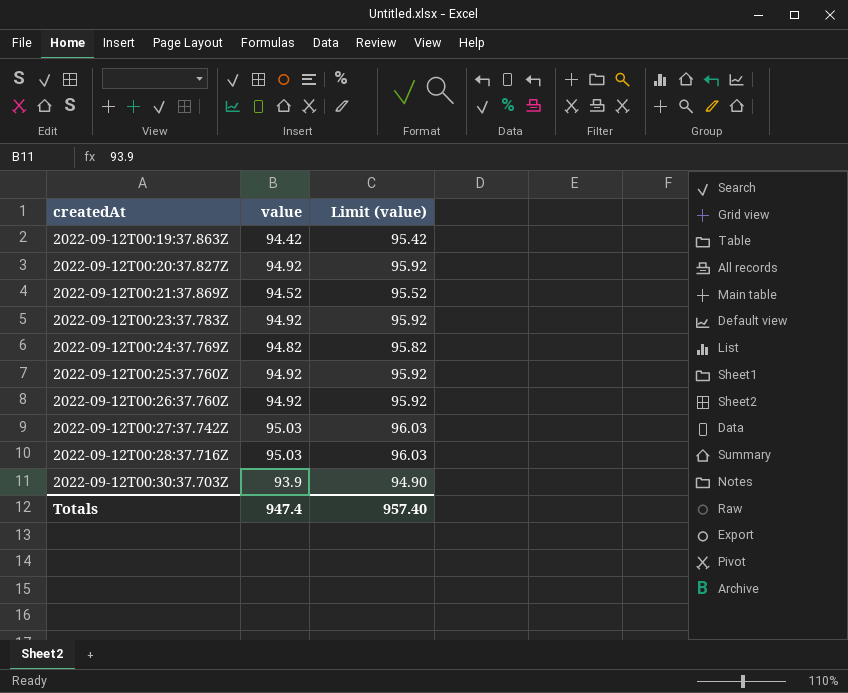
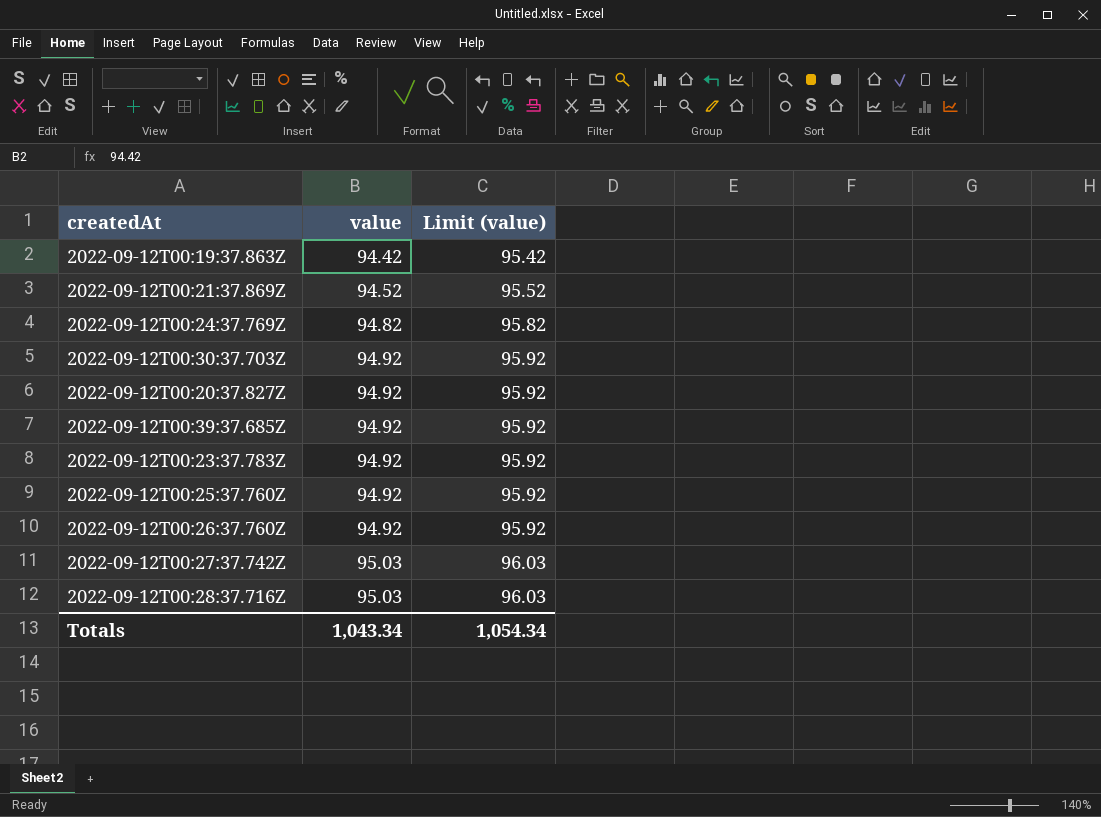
row order: createdAt ascending -> value ascending
2022-09-12T00:30:37.703Z | value: 93.9 -> 94.92
2022-09-12T00:30:37.703Z | Limit (value): 94.90 -> 95.92
row 2022-09-12T00:39:37.685Z: none -> 94.92 | 95.92
Totals | value: 947.4 -> 1,043.34
Totals | Limit (value): 957.40 -> 1,054.34

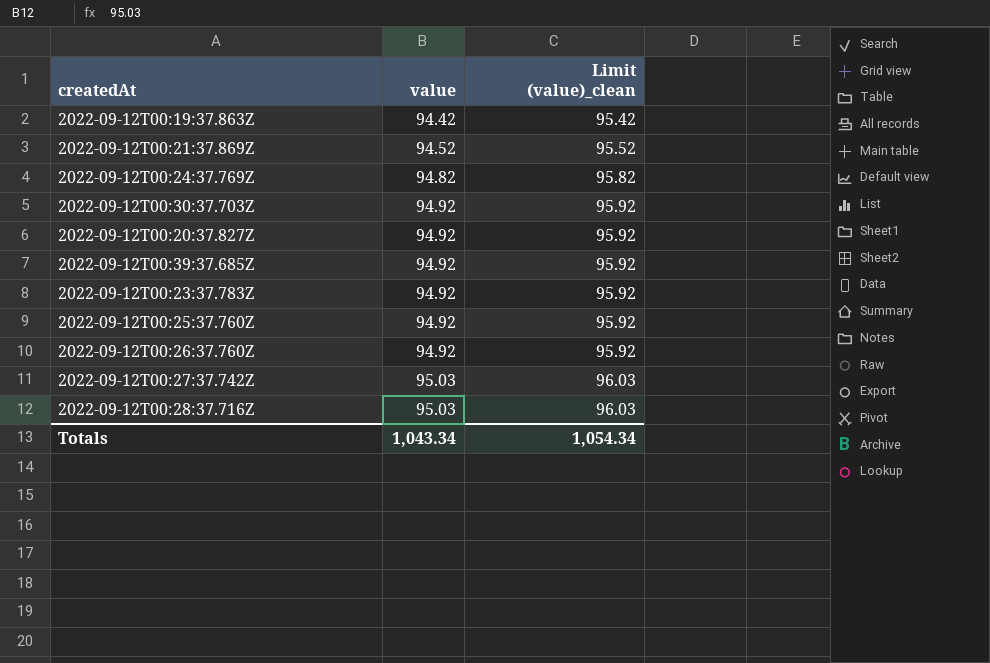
column name: Limit (value) -> Limit (value)_clean

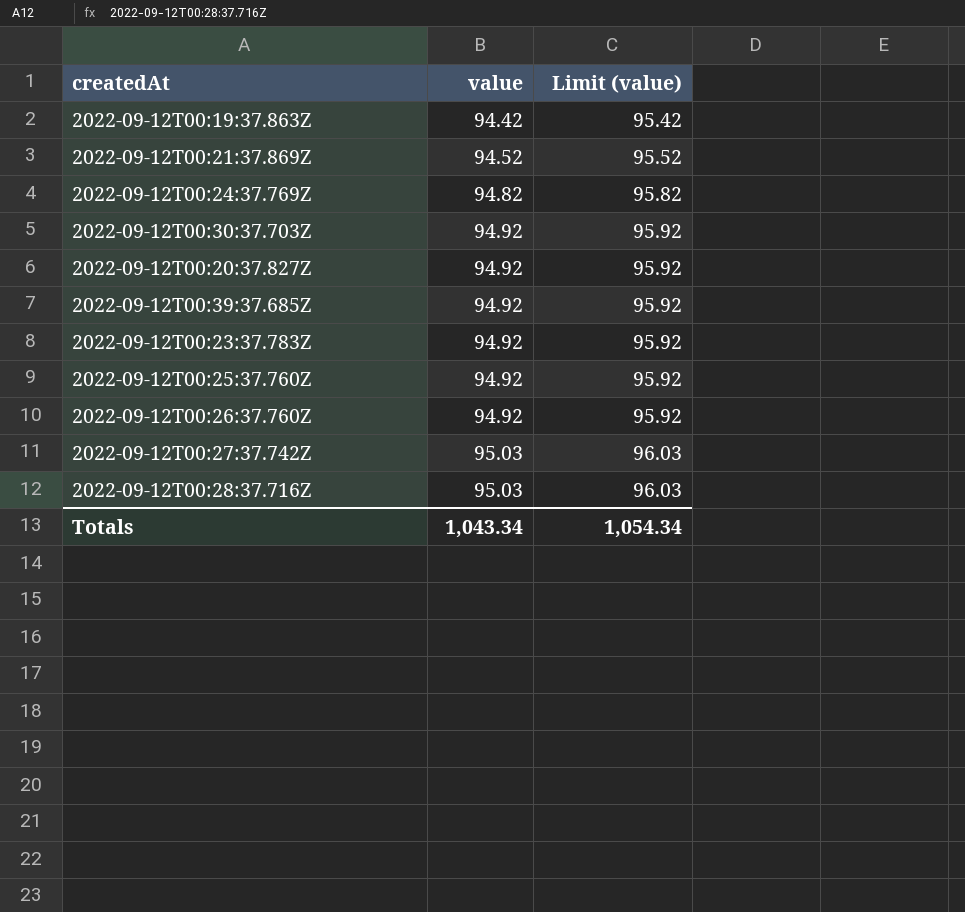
column name: Limit (value)_clean -> Limit (value)

